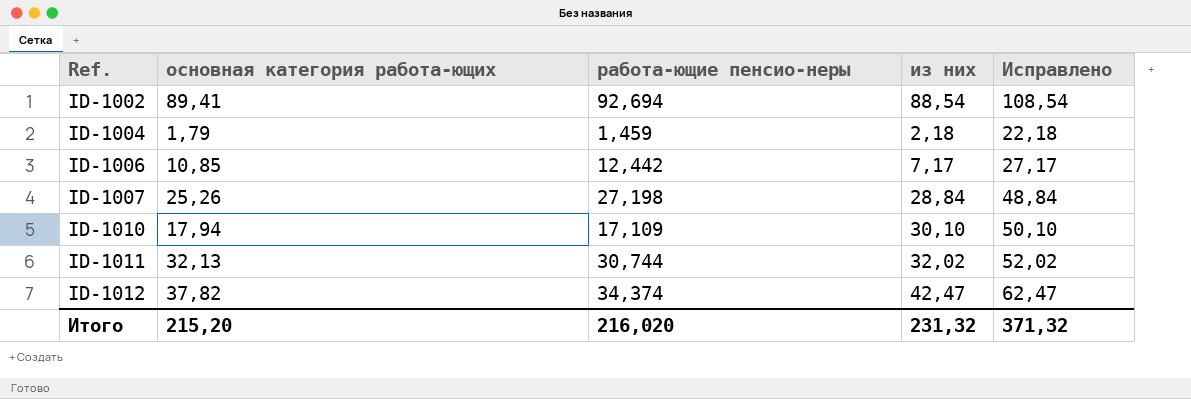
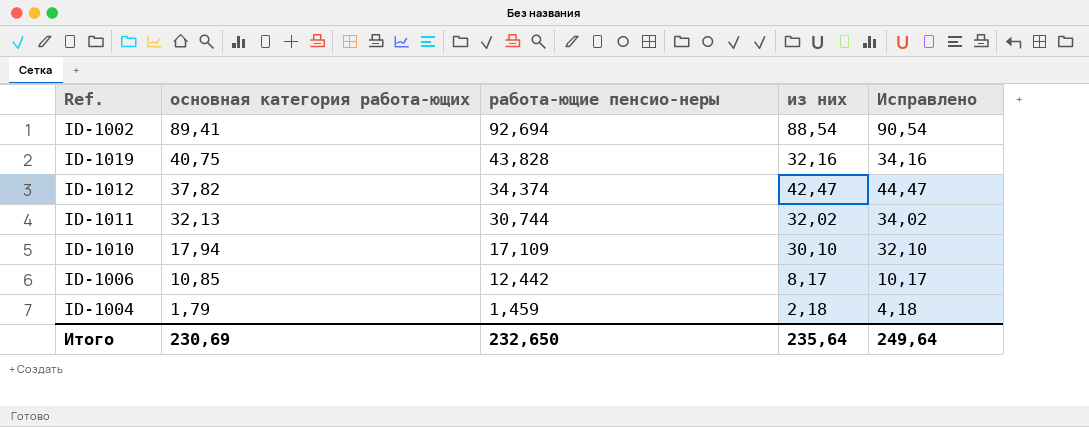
row order: Ref. ascending -> основная категория работа-ющих descending
column Исправлено | formula: [из них] + 20 -> [из них] + 2
row ID-1007: 25,26 | 27,198 | 28,84 | 48,84 -> none
row ID-1019: none -> 40,75 | 43,828 | 32,16 | 34,16
ID-1006 | из них: 7,17 -> 8,17
Итого | основная категория работа-ющих: 215,20 -> 230,69
Итого | работа-ющие пенсио-неры: 216,020 -> 232,650
Итого | из них: 231,32 -> 235,64
Итого | Исправлено: 371,32 -> 249,64

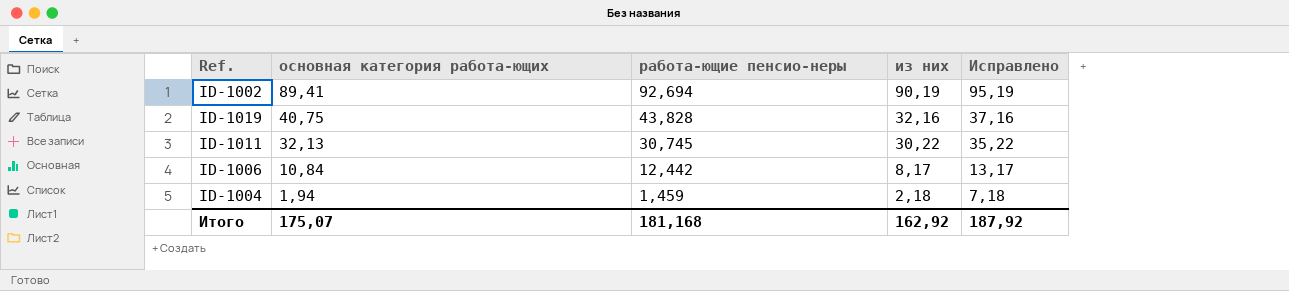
column Исправлено | formula: [из них] + 2 -> [из них] + 5
row ID-1012: 37,82 | 34,374 | 42,47 | 44,47 -> none
row ID-1010: 17,94 | 17,109 | 30,10 | 32,10 -> none
ID-1002 | из них: 88,54 -> 90,19
ID-1011 | работа-ющие пенсио-неры: 30,744 -> 30,745
ID-1011 | из них: 32,02 -> 30,22
ID-1006 | основная категория работа-ющих: 10,85 -> 10,84
ID-1004 | основная категория работа-ющих: 1,79 -> 1,94
Итого | основная категория работа-ющих: 230,69 -> 175,07
Итого | работа-ющие пенсио-неры: 232,650 -> 181,168
Итого | из них: 235,64 -> 162,92
Итого | Исправлено: 249,64 -> 187,92

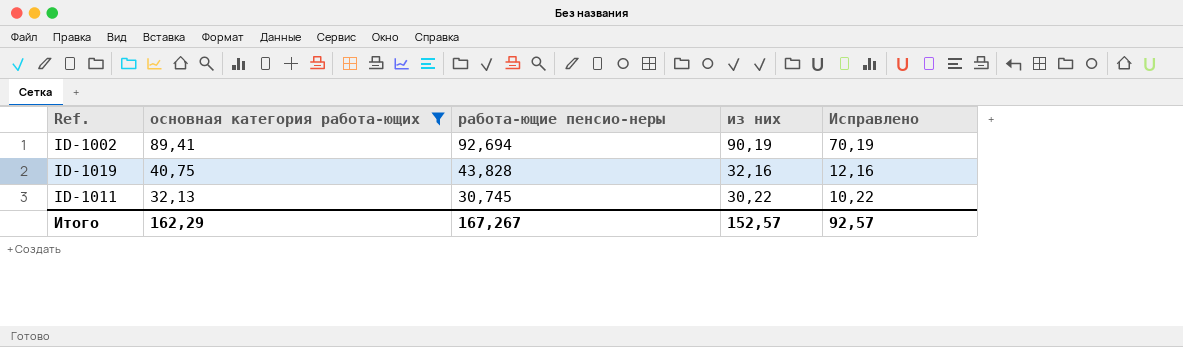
filter: none -> основная категория работа-ющих >= 32,13
column Исправлено | formula: [из них] + 5 -> [из них] - 20
Итого | основная категория работа-ющих: 175,07 -> 162,29
Итого | работа-ющие пенсио-неры: 181,168 -> 167,267
Итого | из них: 162,92 -> 152,57
Итого | Исправлено: 187,92 -> 92,57

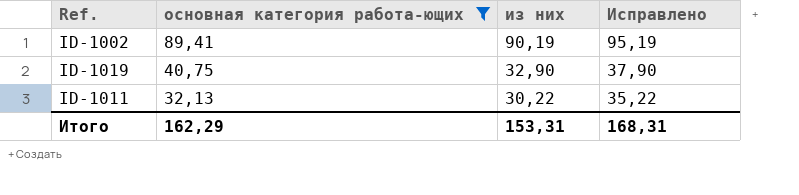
column работа-ющие пенсио-неры | position: 3 -> none
column Исправлено | formula: [из них] - 20 -> [из них] + 5
ID-1019 | из них: 32,16 -> 32,90
Итого | из них: 152,57 -> 153,31
Итого | Исправлено: 92,57 -> 168,31

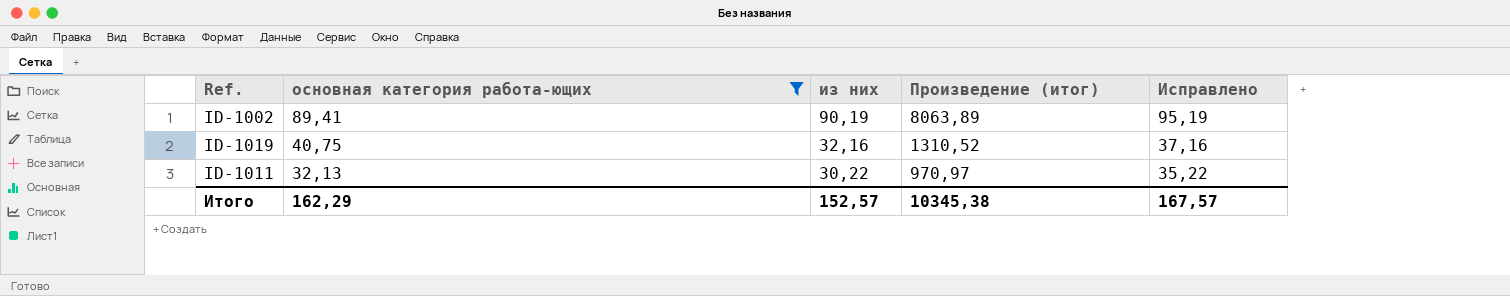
column Произведение (итог) | formula: none -> [основная категория работа-ющих] * [из них]
ID-1019 | из них: 32,90 -> 32,16
ID-1019 | Исправлено: 37,90 -> 37,16
Итого | из них: 153,31 -> 152,57
Итого | Исправлено: 168,31 -> 167,57

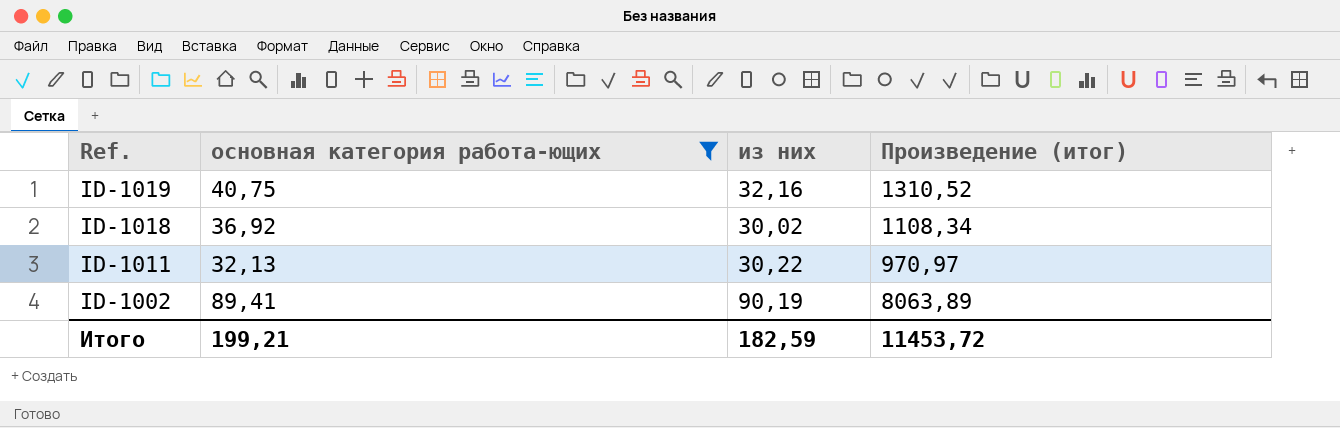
row order: основная категория работа-ющих descending -> Ref. descending
column Исправлено | formula: [из них] + 5 -> none
row ID-1018: none -> 36,92 | 30,02 | 1108,34
Итого | основная категория работа-ющих: 162,29 -> 199,21
Итого | из них: 152,57 -> 182,59
Итого | Произведение (итог): 10345,38 -> 11453,72

